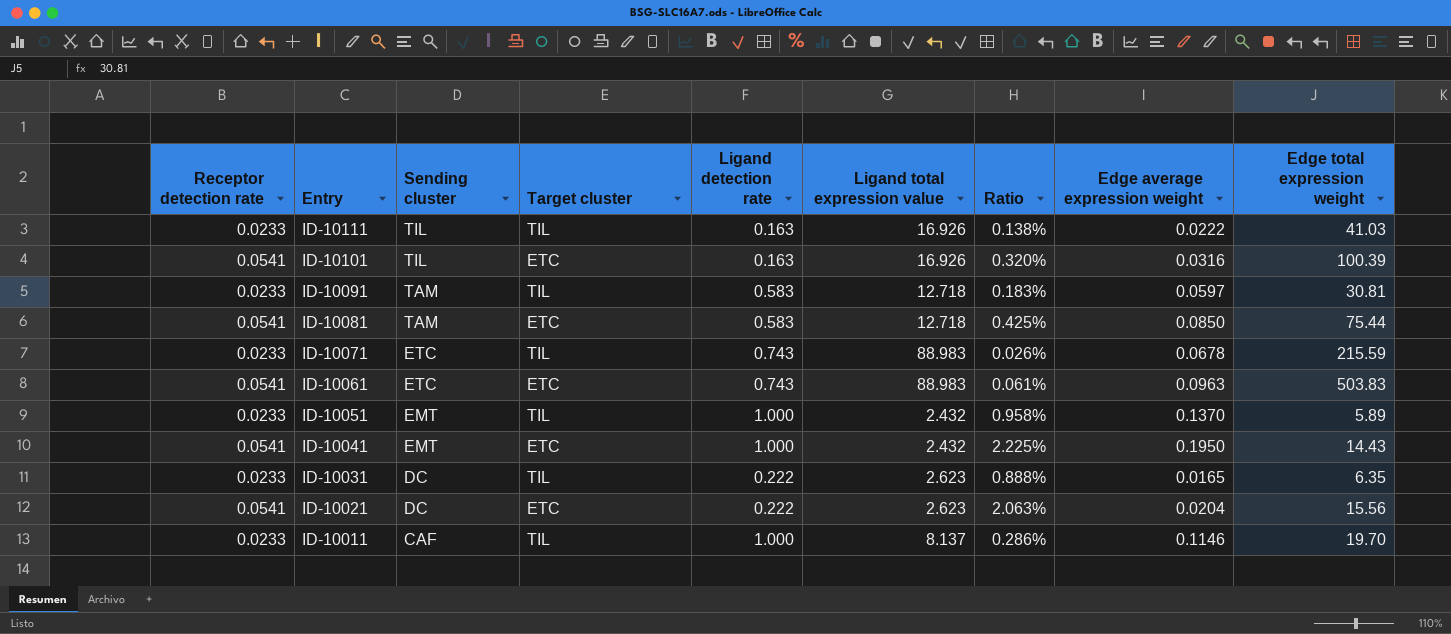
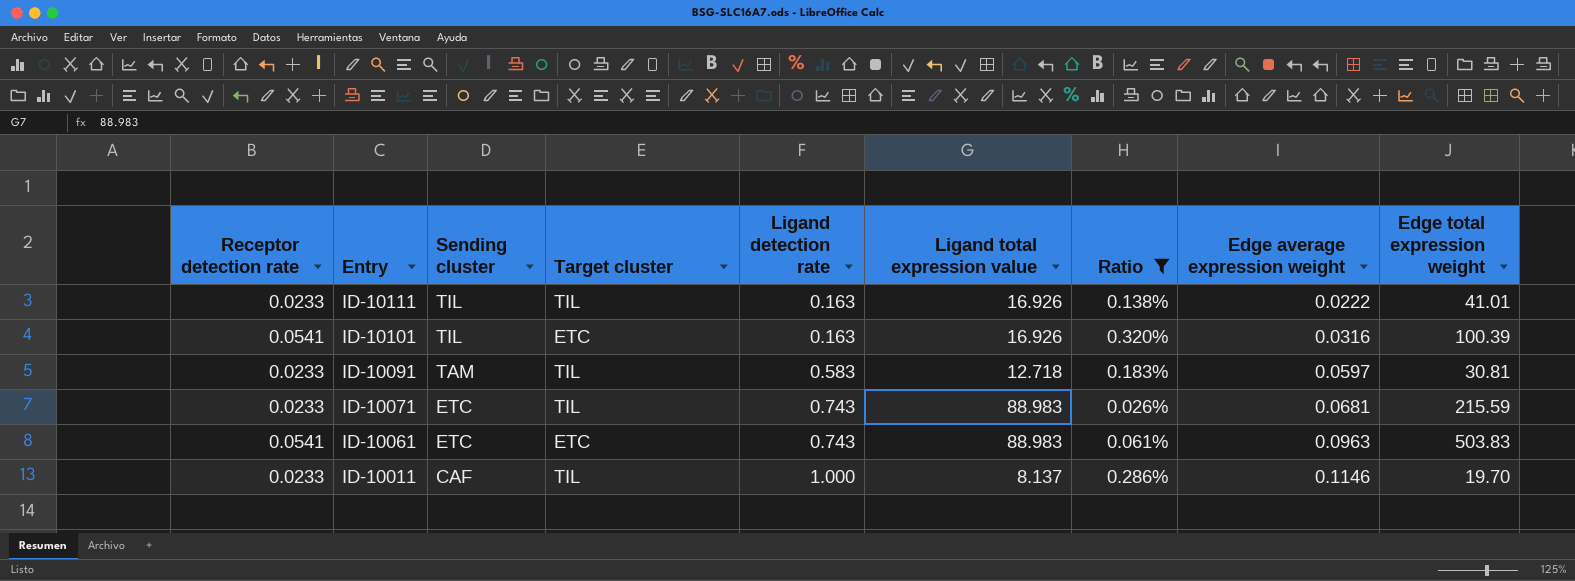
filter: none -> Ratio <= 0.320%
ID-10111 | Edge total expression weight: 41.03 -> 41.01
ID-10071 | Edge average expression weight: 0.0678 -> 0.0681

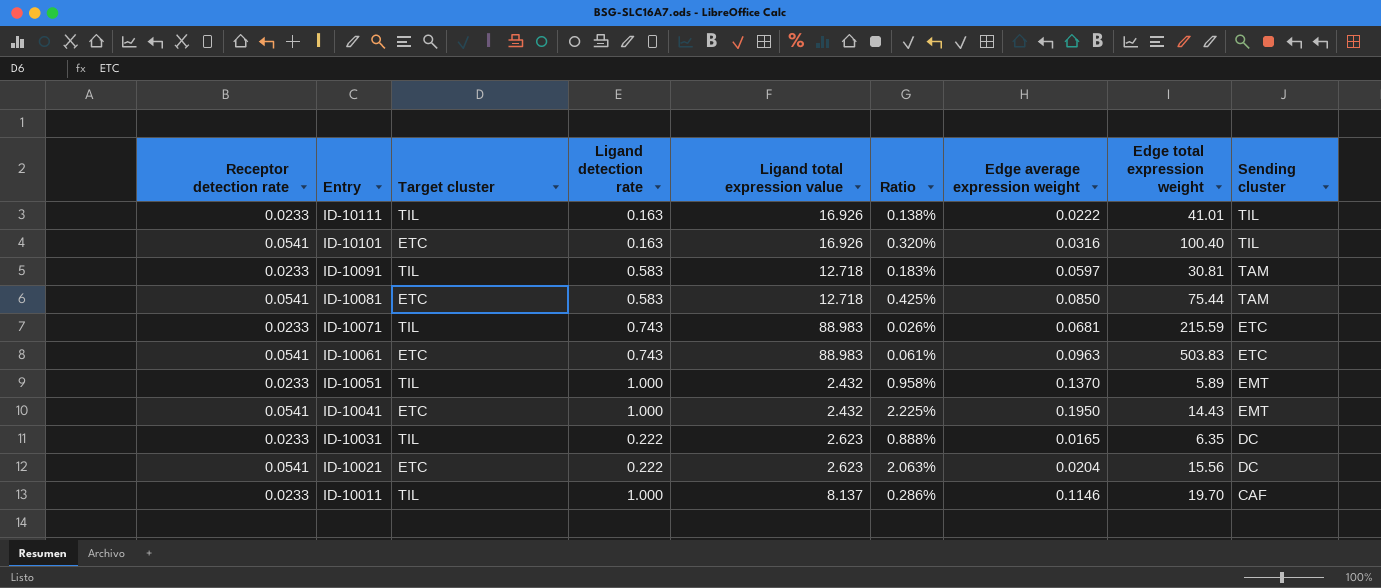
filter: Ratio <= 0.320% -> none
column Sending cluster | position: 3 -> 9
ID-10101 | Edge total expression weight: 100.39 -> 100.40

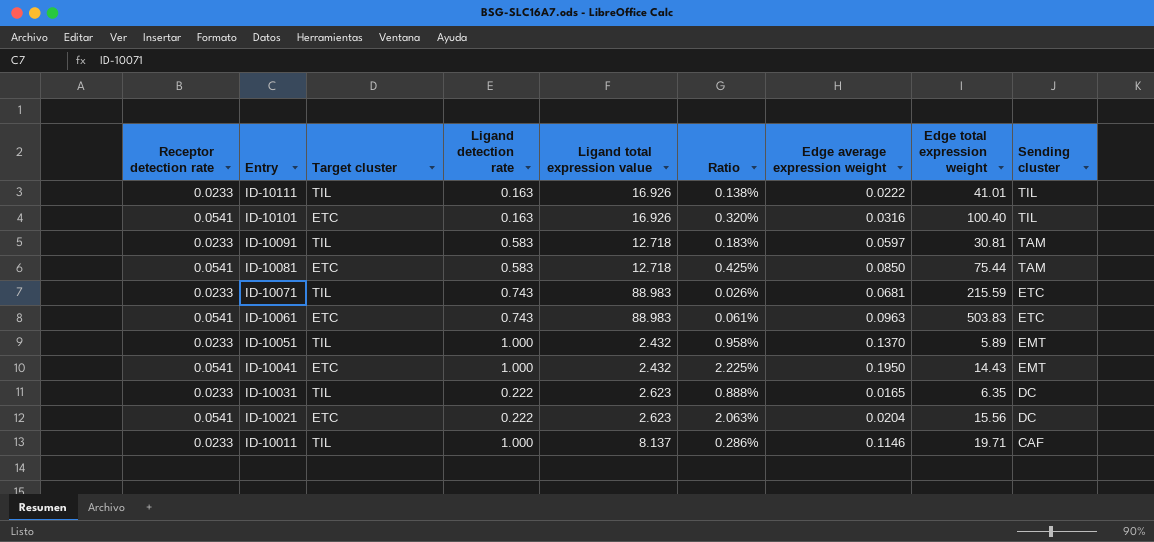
ID-10011 | Edge total expression weight: 19.70 -> 19.71

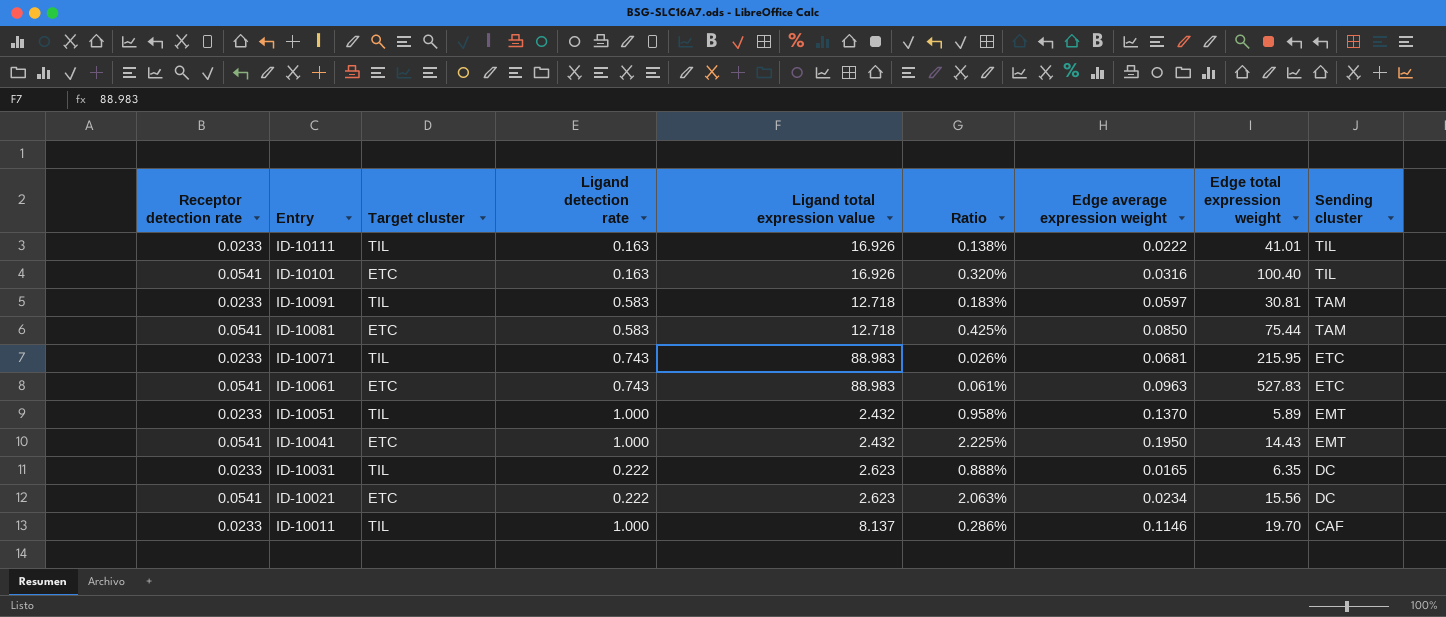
ID-10071 | Edge total expression weight: 215.59 -> 215.95
ID-10061 | Edge total expression weight: 503.83 -> 527.83
ID-10021 | Edge average expression weight: 0.0204 -> 0.0234
ID-10011 | Edge total expression weight: 19.71 -> 19.70

